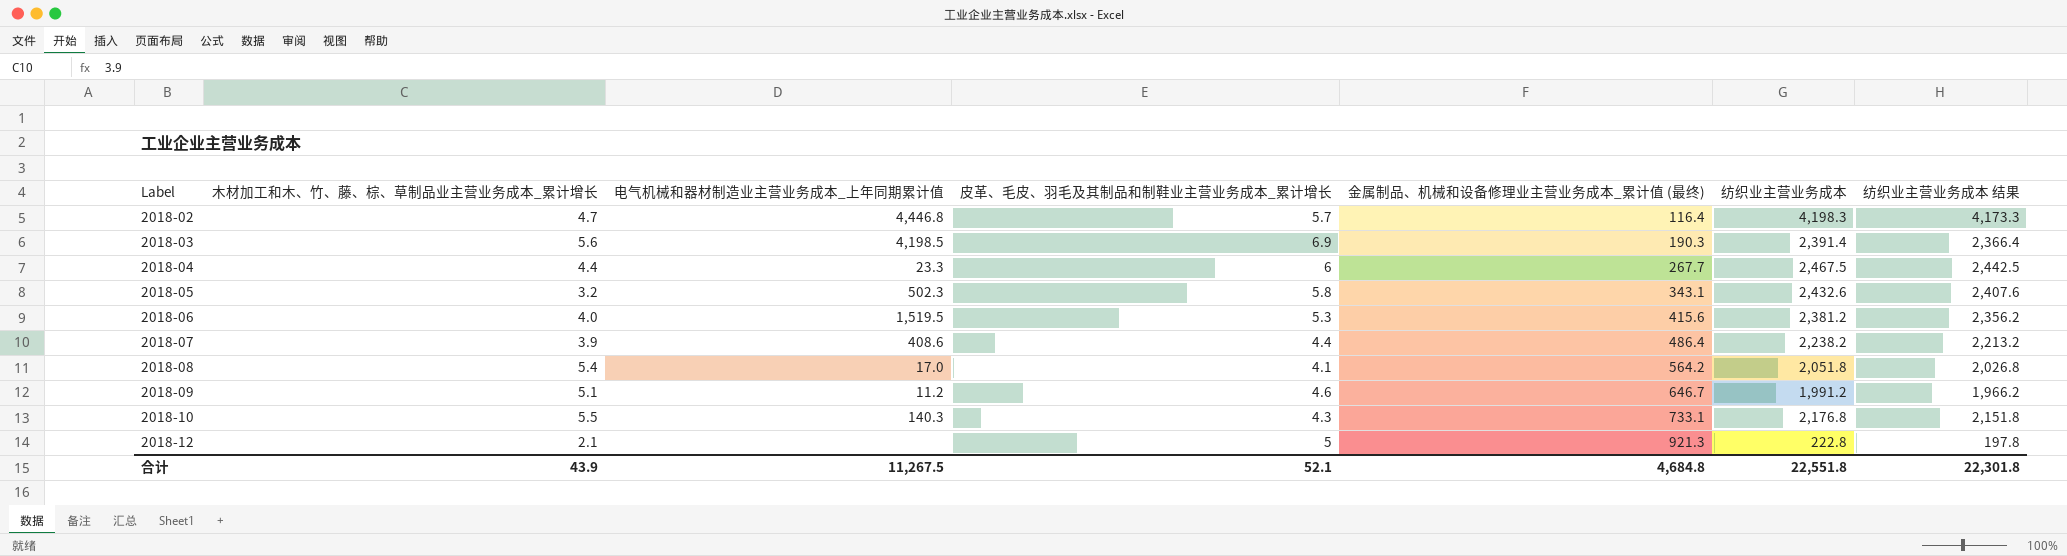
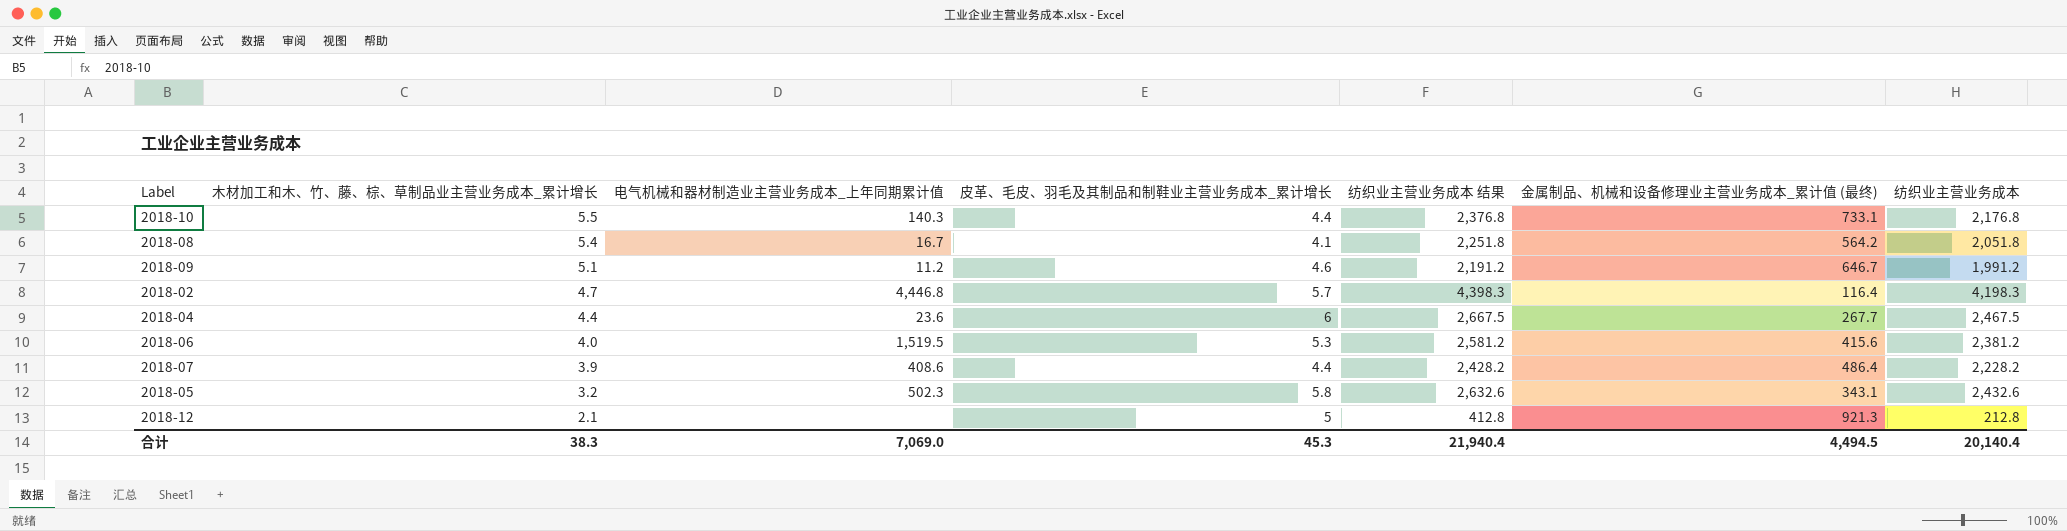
row order: Label ascending -> 木材加工和木、竹、藤、棕、草制品业主营业务成本_累计增长 descending
column 纺织业主营业务成本 结果 | formula: [纺织业主营业务成本] - 25 -> [纺织业主营业务成本] + 200
column 纺织业主营业务成本 结果 | position: 7 -> 5
row 2018-03: 5.6 | 4,198.5 | 6.9 | 190.3 | 2,391.4 | 2,366.4 -> none
2018-10 | 皮革、毛皮、羽毛及其制品和制鞋业主营业务成本_累计增长: 4.3 -> 4.4
2018-08 | 电气机械和器材制造业主营业务成本_上年同期累计值: 17.0 -> 16.7
2018-04 | 电气机械和器材制造业主营业务成本_上年同期累计值: 23.3 -> 23.6
2018-07 | 纺织业主营业务成本: 2,238.2 -> 2,228.2
2018-12 | 纺织业主营业务成本: 222.8 -> 212.8
合计 | 木材加工和木、竹、藤、棕、草制品业主营业务成本_累计增长: 43.9 -> 38.3
合计 | 电气机械和器材制造业主营业务成本_上年同期累计值: 11,267.5 -> 7,069.0
合计 | 皮革、毛皮、羽毛及其制品和制鞋业主营业务成本_累计增长: 52.1 -> 45.3
合计 | 纺织业主营业务成本 结果: 22,301.8 -> 21,940.4
合计 | 金属制品、机械和设备修理业主营业务成本_累计值 (最终): 4,684.8 -> 4,494.5
合计 | 纺织业主营业务成本: 22,551.8 -> 20,140.4

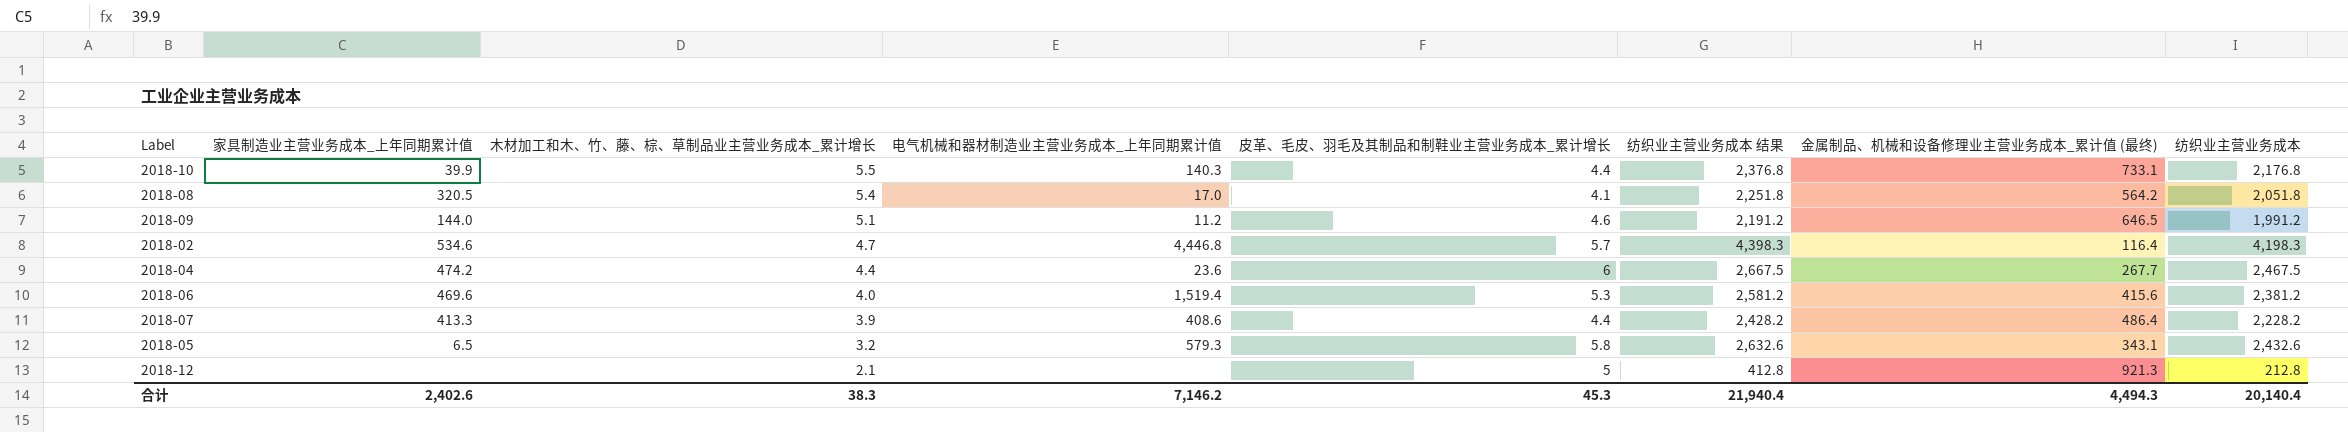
column 家具制造业主营业务成本_上年同期累计值 | position: none -> 2
2018-08 | 电气机械和器材制造业主营业务成本_上年同期累计值: 16.7 -> 17.0
2018-09 | 金属制品、机械和设备修理业主营业务成本_累计值 (最终): 646.7 -> 646.5
2018-06 | 电气机械和器材制造业主营业务成本_上年同期累计值: 1,519.5 -> 1,519.4
2018-05 | 电气机械和器材制造业主营业务成本_上年同期累计值: 502.3 -> 579.3
合计 | 电气机械和器材制造业主营业务成本_上年同期累计值: 7,069.0 -> 7,146.2
合计 | 金属制品、机械和设备修理业主营业务成本_累计值 (最终): 4,494.5 -> 4,494.3

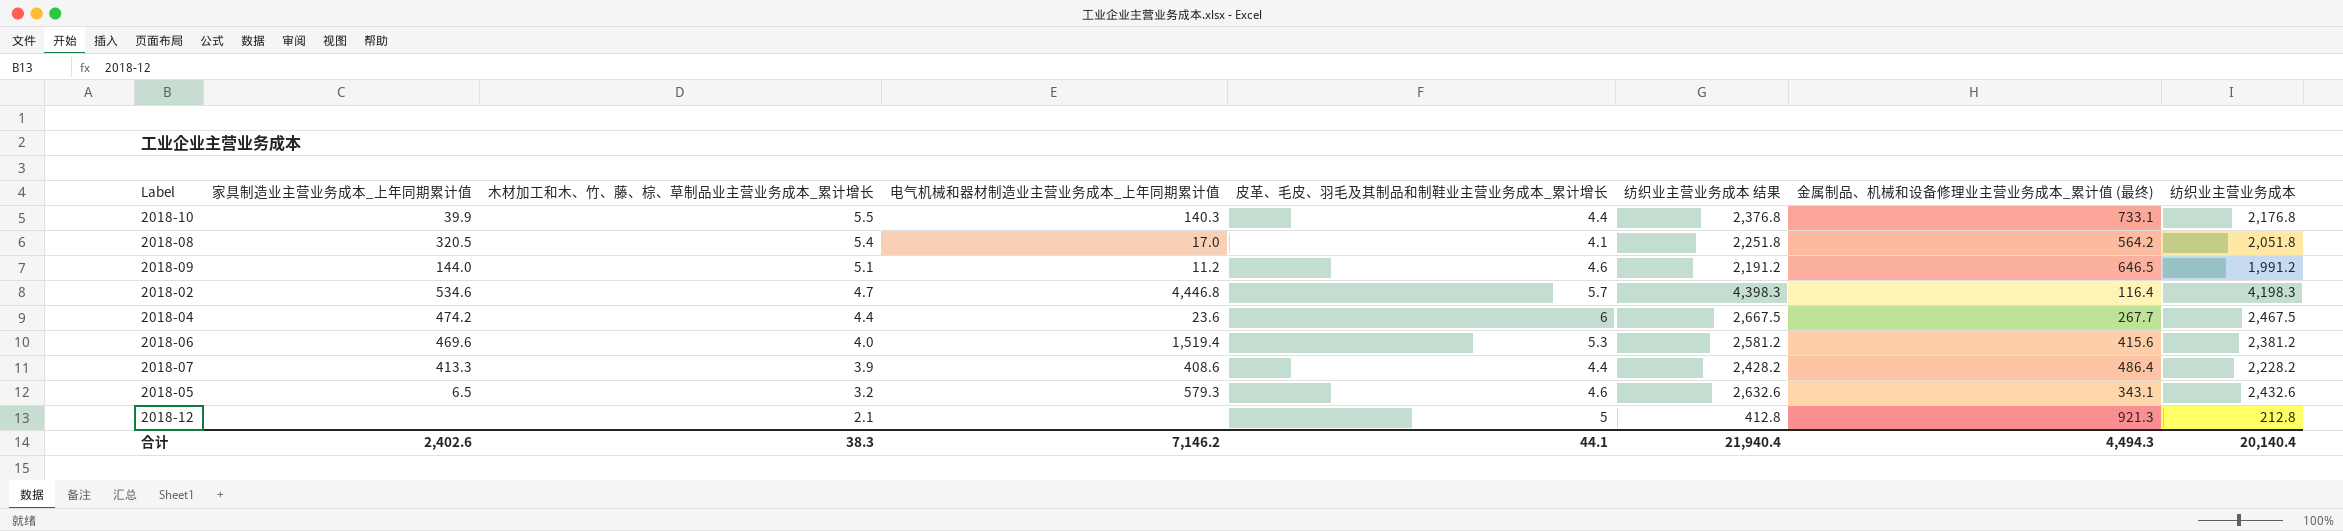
2018-05 | 皮革、毛皮、羽毛及其制品和制鞋业主营业务成本_累计增长: 5.8 -> 4.6
合计 | 皮革、毛皮、羽毛及其制品和制鞋业主营业务成本_累计增长: 45.3 -> 44.1

